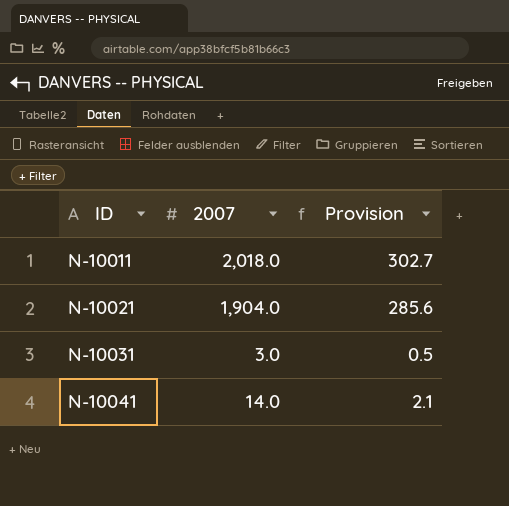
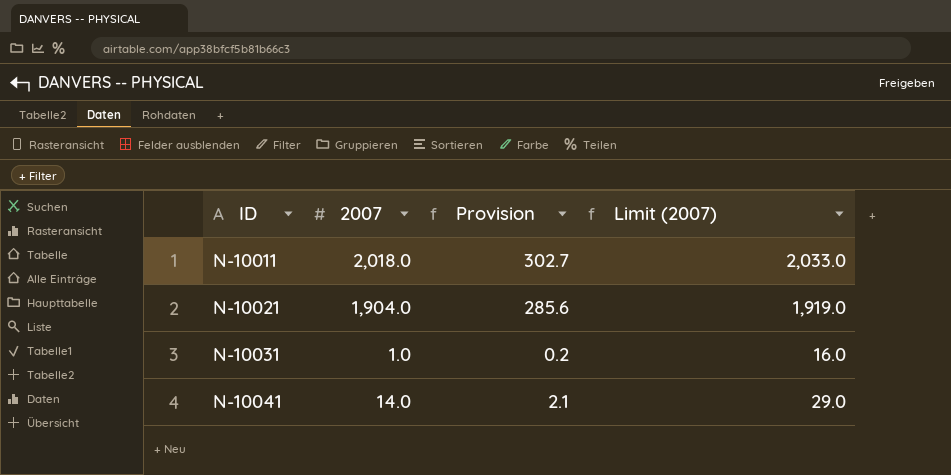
column Limit (2007) | formula: none -> [2007] + 15
N-10031 | 2007: 3.0 -> 1.0
N-10031 | Provision: 0.5 -> 0.2

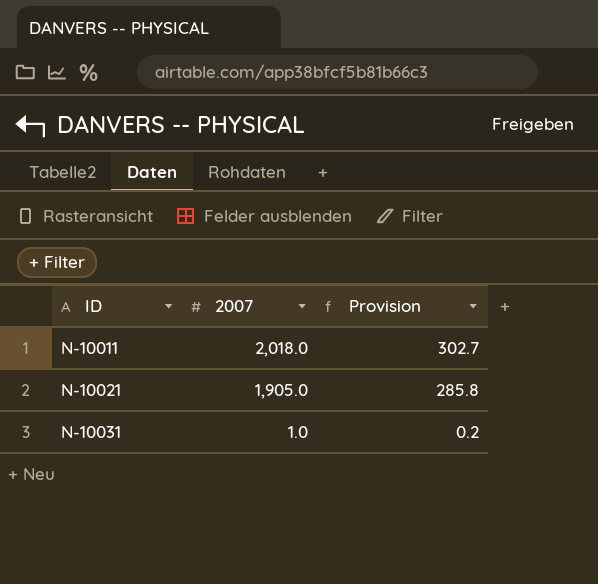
column Limit (2007) | formula: [2007] + 15 -> none
row N-10041: 14.0 | 2.1 | 29.0 -> none
N-10021 | 2007: 1,904.0 -> 1,905.0
N-10021 | Provision: 285.6 -> 285.8

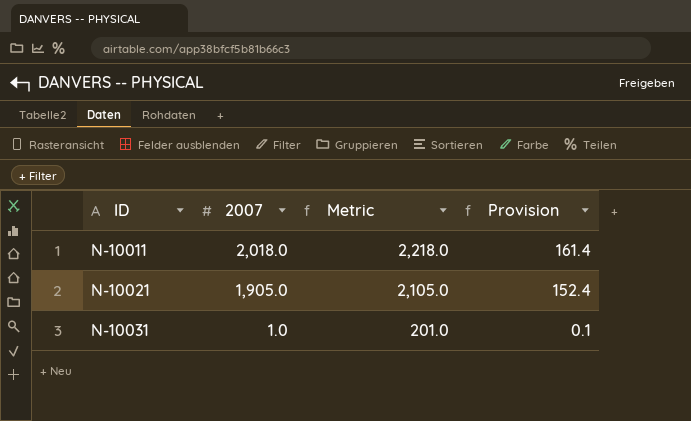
column Metric | formula: none -> [2007] + 200
column Provision | formula: [2007] * 0.15 -> [2007] * 0.08

